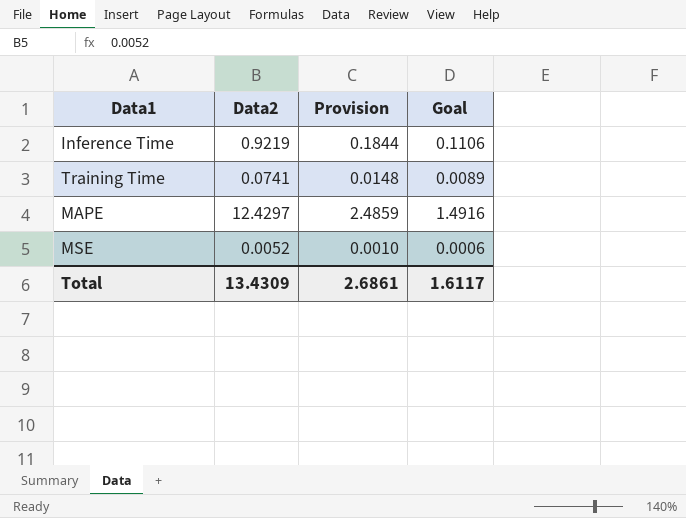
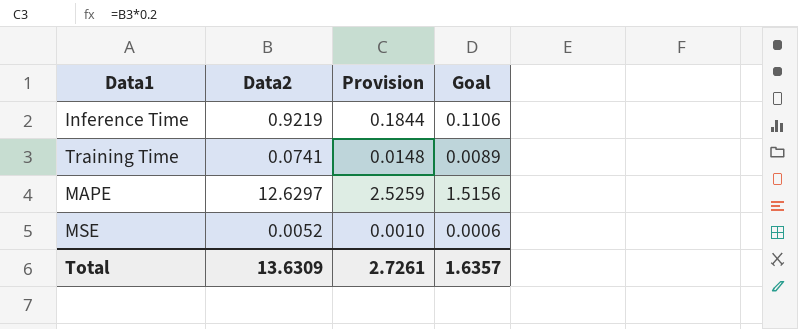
MAPE | Data2: 12.4297 -> 12.6297
MAPE | Provision: 2.4859 -> 2.5259
MAPE | Goal: 1.4916 -> 1.5156
Total | Data2: 13.4309 -> 13.6309
Total | Provision: 2.6861 -> 2.7261
Total | Goal: 1.6117 -> 1.6357

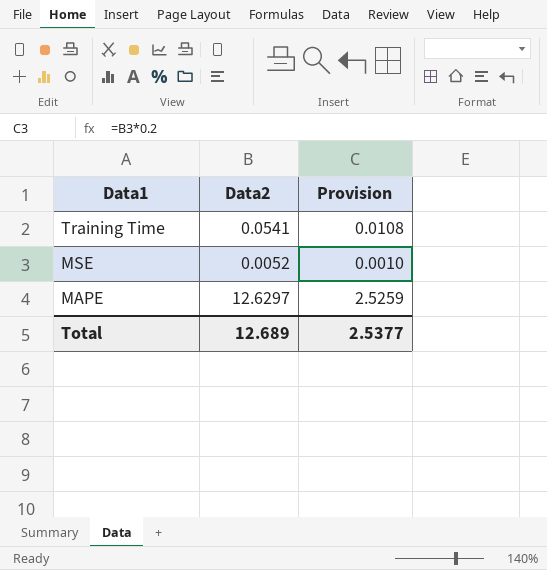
row order: none -> Data1 descending
column Goal | formula: [Data2] * 0.12 -> none
row Inference Time: 0.9219 | 0.1844 | 0.1106 -> none
Training Time | Data2: 0.0741 -> 0.0541
Training Time | Provision: 0.0148 -> 0.0108
Total | Data2: 13.6309 -> 12.689
Total | Provision: 2.7261 -> 2.5377

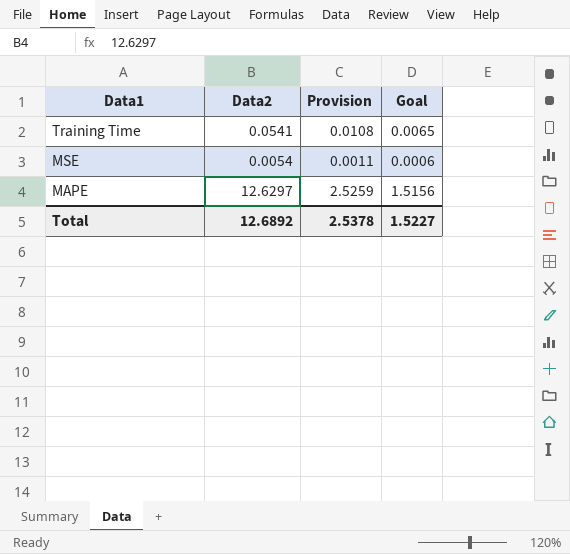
column Goal | formula: none -> [Data2] * 0.12
MSE | Data2: 0.0052 -> 0.0054
MSE | Provision: 0.0010 -> 0.0011
Total | Data2: 12.689 -> 12.6892
Total | Provision: 2.5377 -> 2.5378

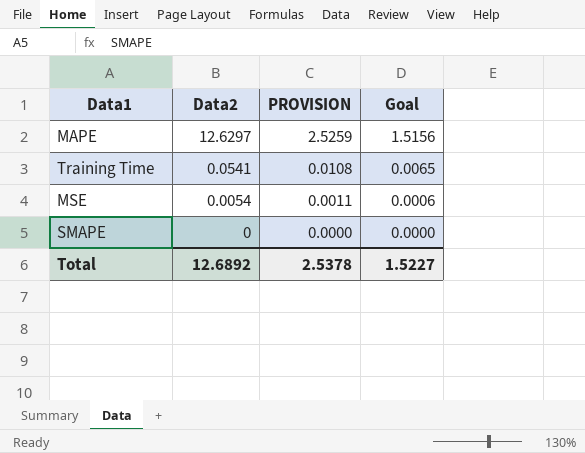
row order: Data1 descending -> Data2 descending
column name: Provision -> PROVISION
row SMAPE: none -> 0 | 0.0000 | 0.0000

